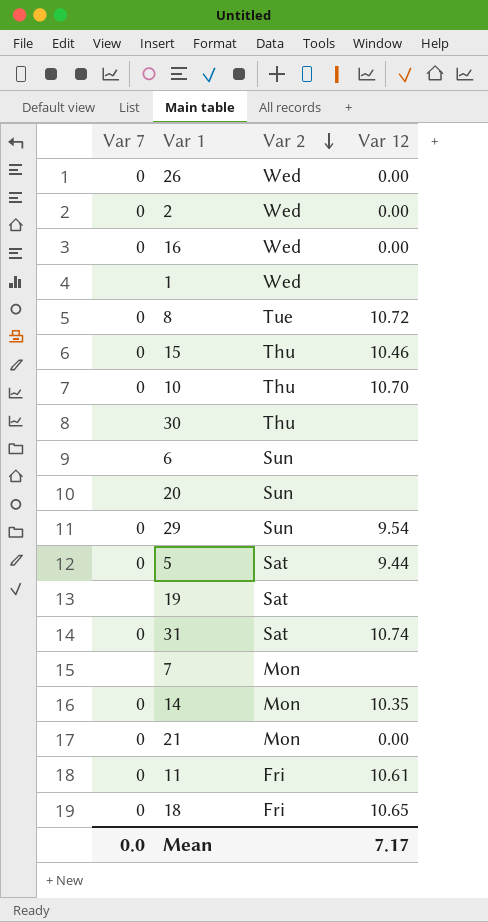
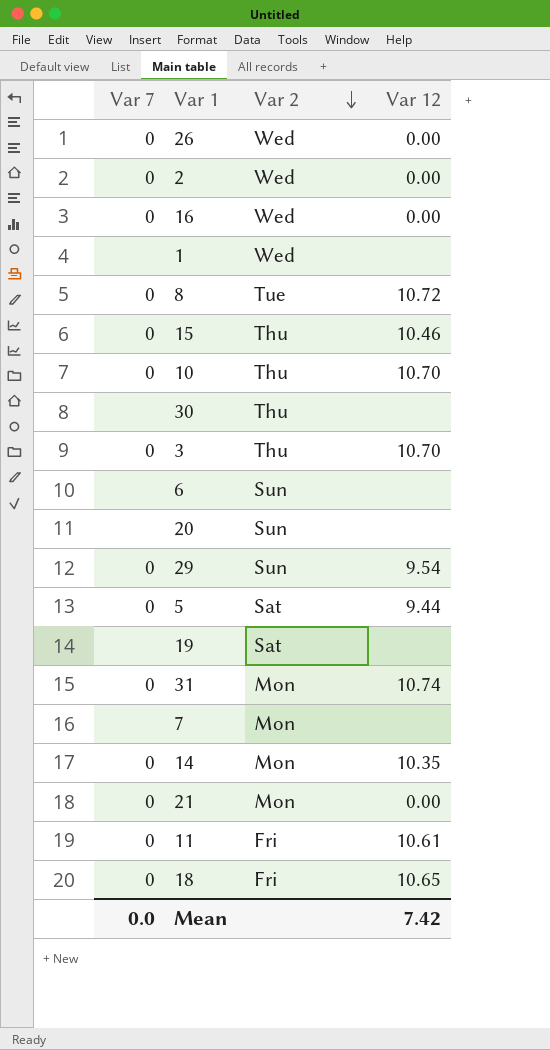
row 3: none -> 0 | Thu | 10.70
31 | Var 2: Sat -> Mon
Mean | Var 12: 7.17 -> 7.42

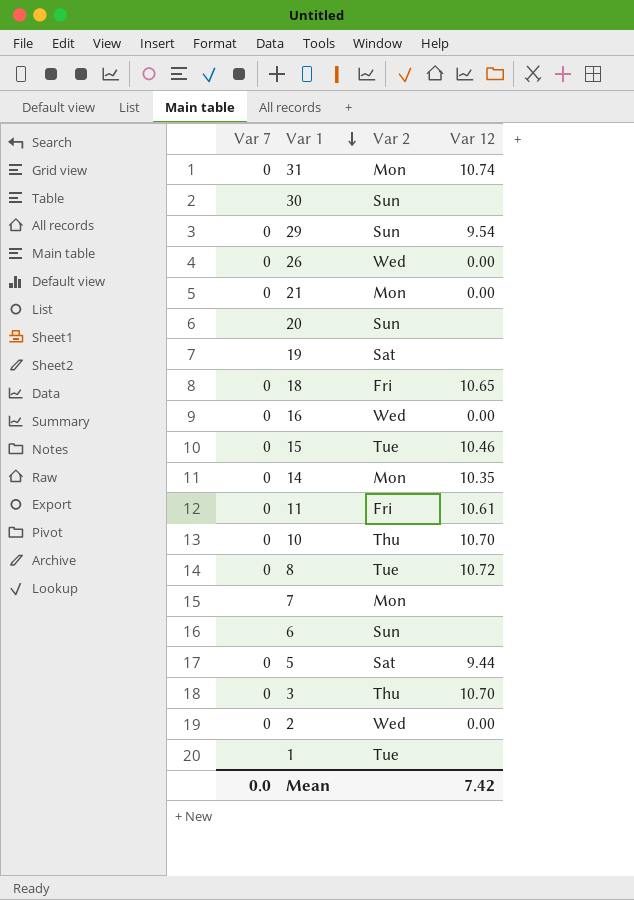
row order: Var 2 descending -> Var 1 descending
30 | Var 2: Thu -> Sun
15 | Var 2: Thu -> Tue
1 | Var 2: Wed -> Tue

